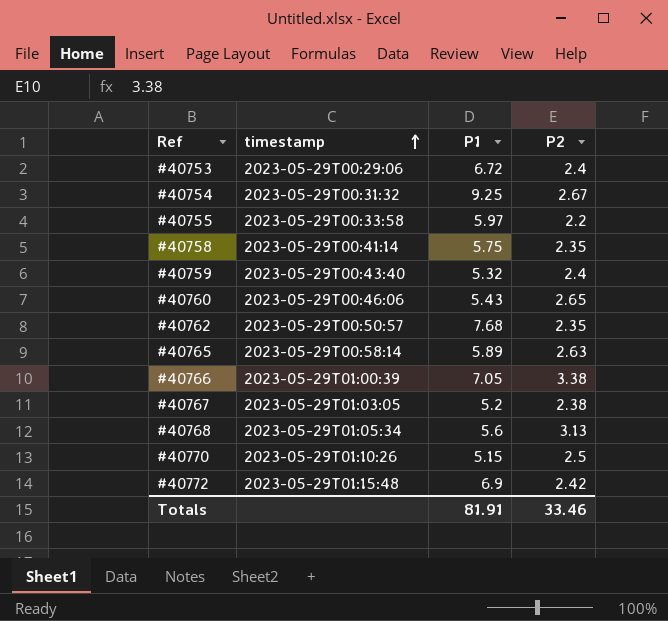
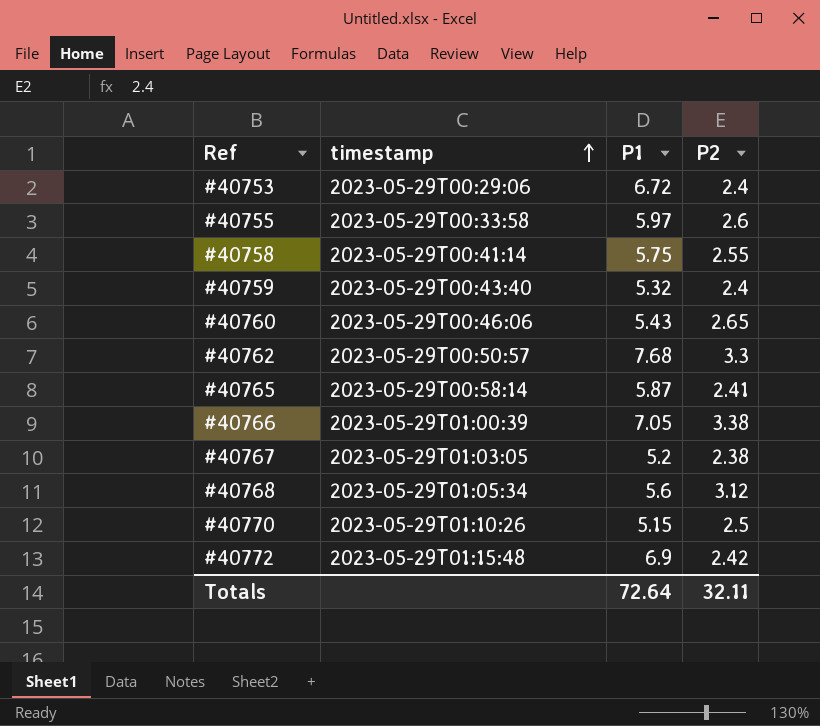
row #40754: 2023-05-29T00:31:32 | 9.25 | 2.67 -> none
#40755 | P2: 2.2 -> 2.6
#40758 | P2: 2.35 -> 2.55
#40762 | P2: 2.35 -> 3.3
#40765 | P1: 5.89 -> 5.87
#40765 | P2: 2.63 -> 2.41
#40768 | P2: 3.13 -> 3.12
Totals | P1: 81.91 -> 72.64
Totals | P2: 33.46 -> 32.11

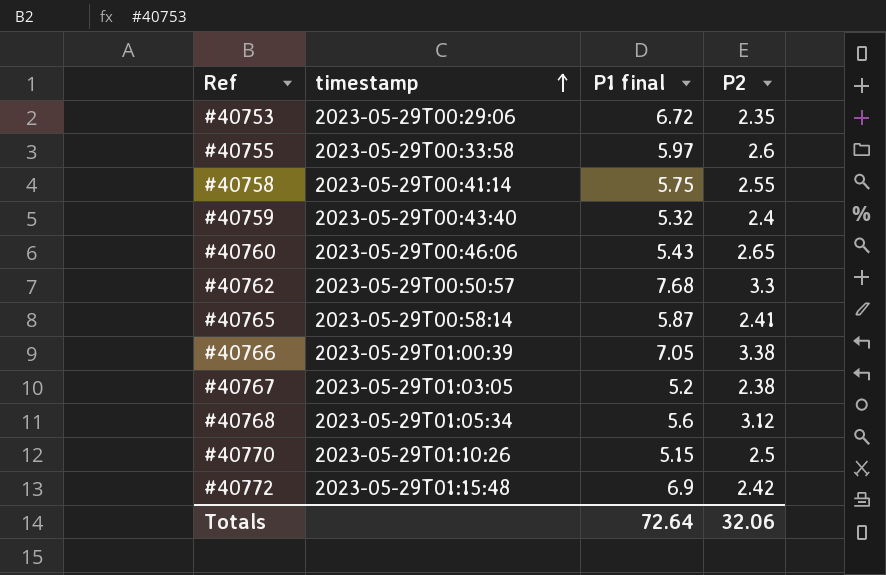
column name: P1 -> P1 final
#40753 | P2: 2.4 -> 2.35
Totals | P2: 32.11 -> 32.06

